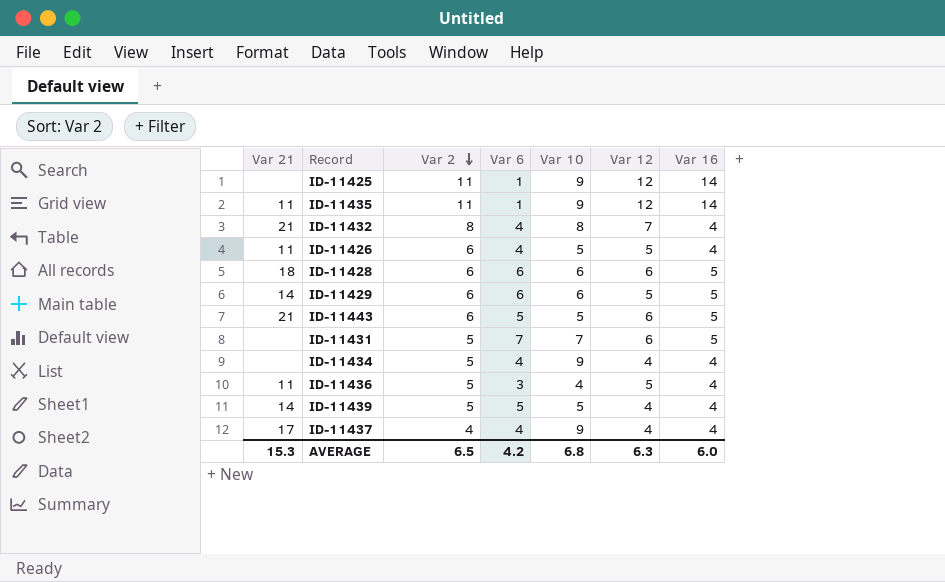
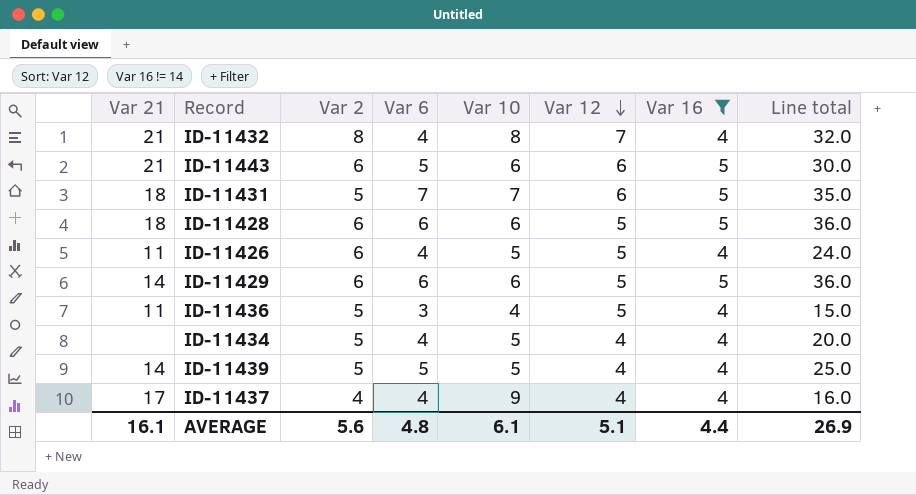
filter: none -> Var 16 != 14
row order: Var 2 descending -> Var 12 descending
column Line total | formula: none -> [Var 2] * [Var 6]
ID-11443 | Var 10: 5 -> 6
ID-11431 | Var 21: none -> 18
ID-11428 | Var 12: 6 -> 5
ID-11434 | Var 10: 9 -> 5
AVERAGE | Var 21: 15.3 -> 16.1
AVERAGE | Var 2: 6.5 -> 5.6
AVERAGE | Var 6: 4.2 -> 4.8
AVERAGE | Var 10: 6.8 -> 6.1
AVERAGE | Var 12: 6.3 -> 5.1
AVERAGE | Var 16: 6.0 -> 4.4

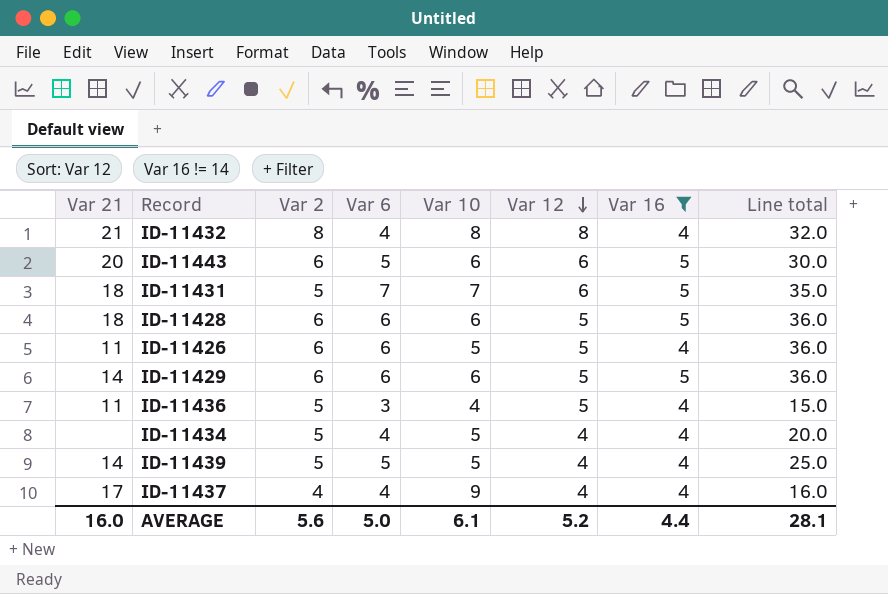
ID-11432 | Var 12: 7 -> 8
ID-11443 | Var 21: 21 -> 20
ID-11426 | Var 6: 4 -> 6
ID-11426 | Line total: 24.0 -> 36.0
AVERAGE | Var 21: 16.1 -> 16.0
AVERAGE | Var 6: 4.8 -> 5.0
AVERAGE | Var 12: 5.1 -> 5.2
AVERAGE | Line total: 26.9 -> 28.1

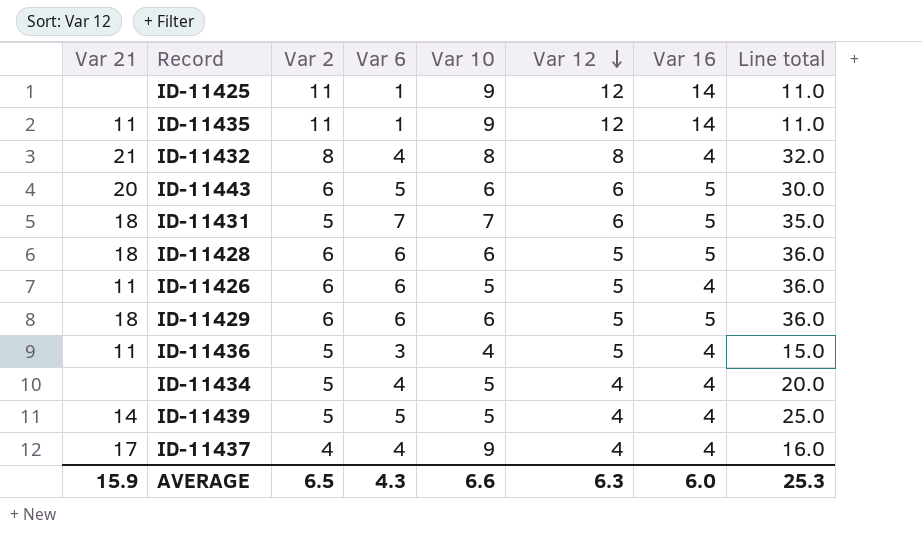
filter: Var 16 != 14 -> none
ID-11429 | Var 21: 14 -> 18
AVERAGE | Var 21: 16.0 -> 15.9
AVERAGE | Var 2: 5.6 -> 6.5
AVERAGE | Var 6: 5.0 -> 4.3
AVERAGE | Var 10: 6.1 -> 6.6
AVERAGE | Var 12: 5.2 -> 6.3
AVERAGE | Var 16: 4.4 -> 6.0
AVERAGE | Line total: 28.1 -> 25.3

